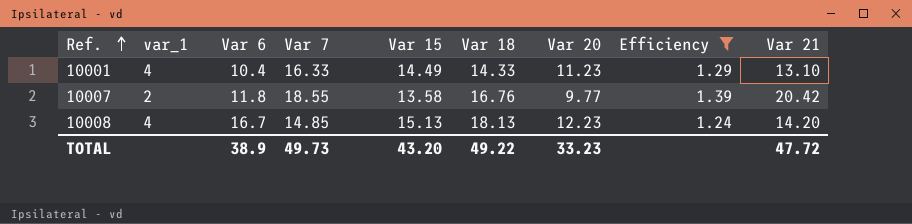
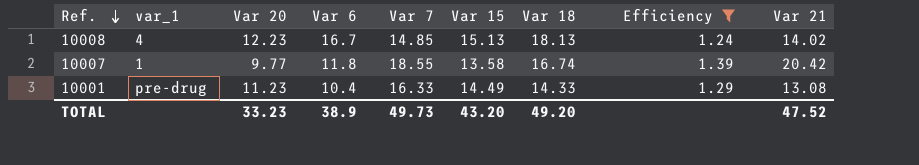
row order: Ref. ascending -> Ref. descending
column Var 20 | position: 7 -> 3
10008 | Var 21: 14.20 -> 14.02
10007 | var_1: 2 -> 1
10007 | Var 18: 16.76 -> 16.74
10001 | var_1: 4 -> pre-drug
10001 | Var 21: 13.10 -> 13.08
TOTAL | Var 18: 49.22 -> 49.20
TOTAL | Var 21: 47.72 -> 47.52

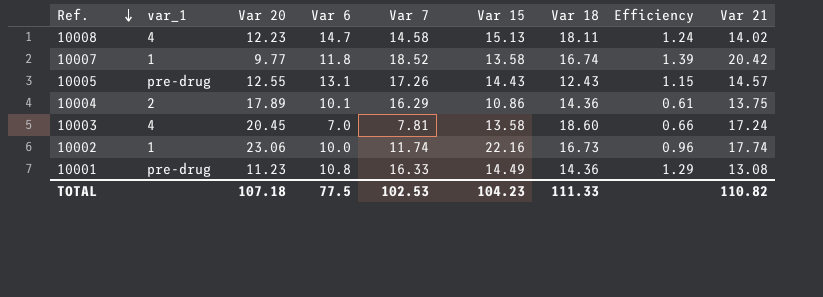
filter: Efficiency >= 1.24 -> none
10008 | Var 6: 16.7 -> 14.7
10008 | Var 7: 14.85 -> 14.58
10008 | Var 18: 18.13 -> 18.11
10007 | Var 7: 18.55 -> 18.52
10001 | Var 6: 10.4 -> 10.8
10001 | Var 18: 14.33 -> 14.36
TOTAL | Var 20: 33.23 -> 107.18
TOTAL | Var 6: 38.9 -> 77.5
TOTAL | Var 7: 49.73 -> 102.53
TOTAL | Var 15: 43.20 -> 104.23
TOTAL | Var 18: 49.20 -> 111.33
TOTAL | Var 21: 47.52 -> 110.82

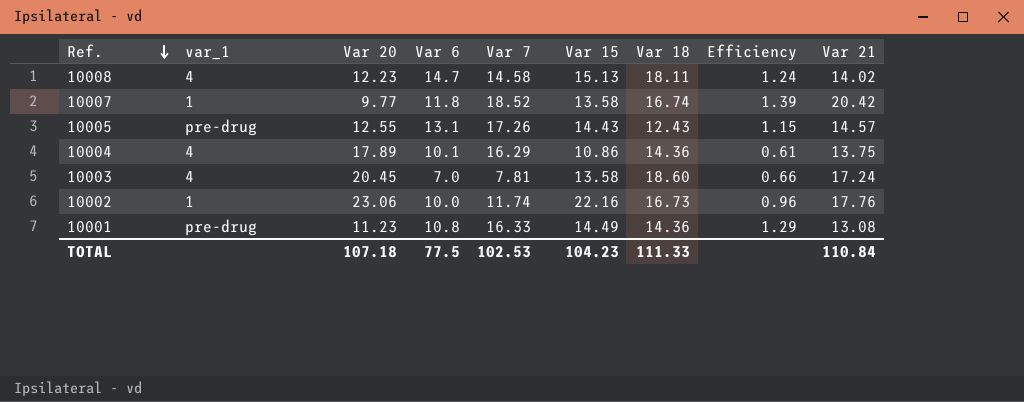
10004 | var_1: 2 -> 4
10002 | Var 21: 17.74 -> 17.76
TOTAL | Var 21: 110.82 -> 110.84

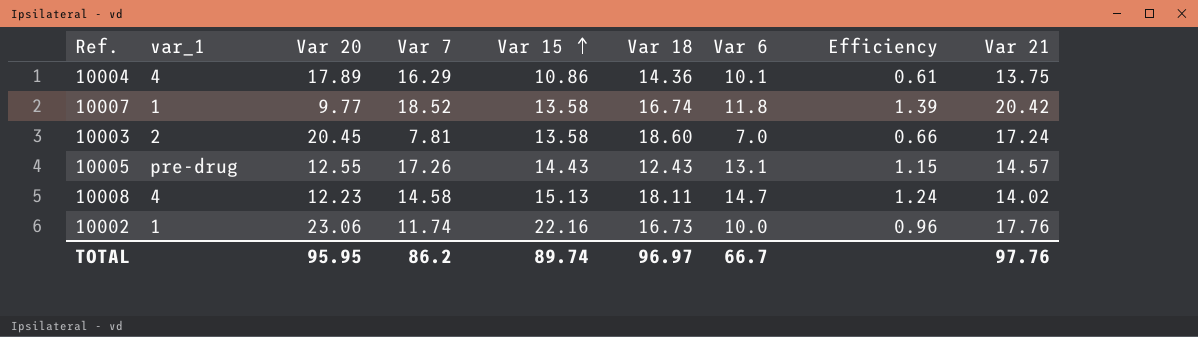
row order: Ref. descending -> Var 15 ascending
column Var 6 | position: 4 -> 7
row 10001: pre-drug | 11.23 | 10.8 | 16.33 | 14.49 | 14.36 | 1.29 | 13.08 -> none
10003 | var_1: 4 -> 2
TOTAL | Var 20: 107.18 -> 95.95
TOTAL | Var 7: 102.53 -> 86.2
TOTAL | Var 15: 104.23 -> 89.74
TOTAL | Var 18: 111.33 -> 96.97
TOTAL | Var 6: 77.5 -> 66.7
TOTAL | Var 21: 110.84 -> 97.76

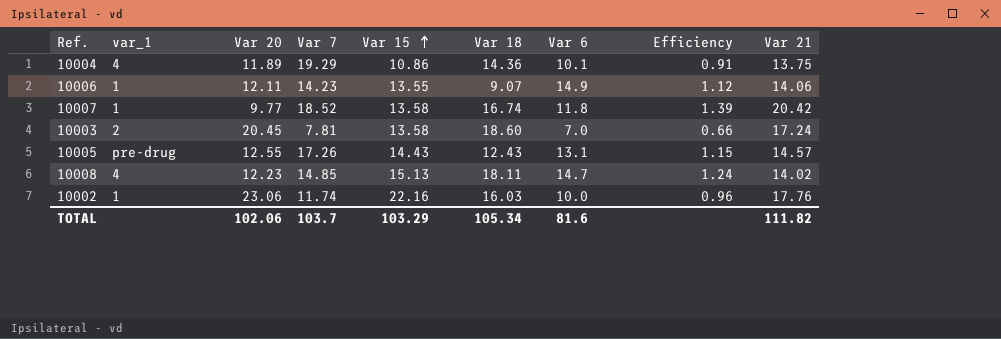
10004 | Var 20: 17.89 -> 11.89
10004 | Var 7: 16.29 -> 19.29
10004 | Efficiency: 0.61 -> 0.91
row 10006: none -> 1 | 12.11 | 14.23 | 13.55 | 9.07 | 14.9 | 1.12 | 14.06
10008 | Var 7: 14.58 -> 14.85
10002 | Var 18: 16.73 -> 16.03
TOTAL | Var 20: 95.95 -> 102.06
TOTAL | Var 7: 86.2 -> 103.7
TOTAL | Var 15: 89.74 -> 103.29
TOTAL | Var 18: 96.97 -> 105.34
TOTAL | Var 6: 66.7 -> 81.6
TOTAL | Var 21: 97.76 -> 111.82

